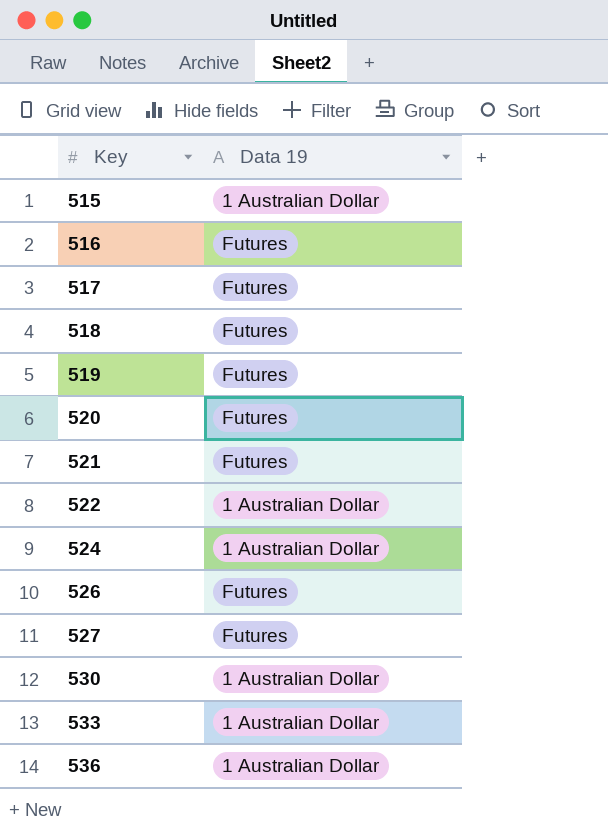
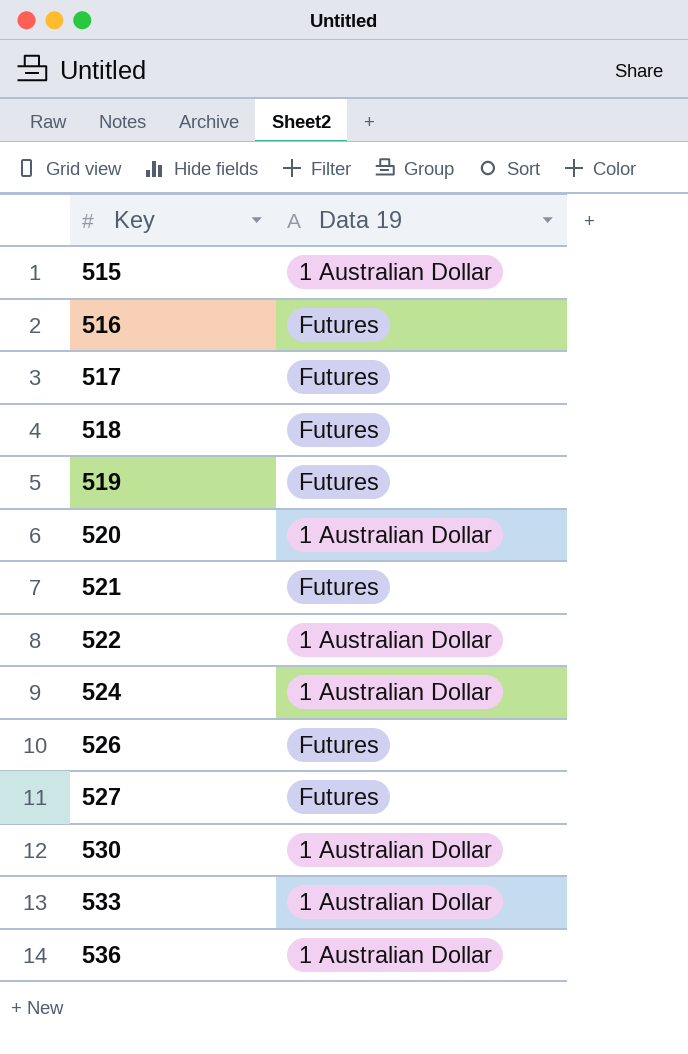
520 | Data 19: Futures -> 1 Australian Dollar

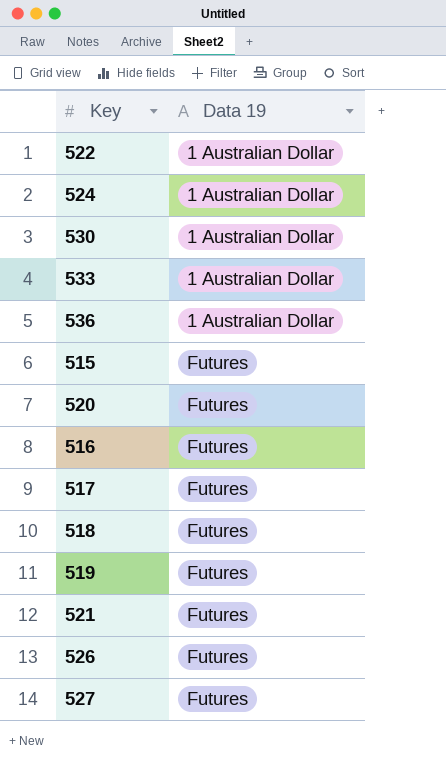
row order: Key ascending -> Data 19 ascending
515 | Data 19: 1 Australian Dollar -> Futures
520 | Data 19: 1 Australian Dollar -> Futures

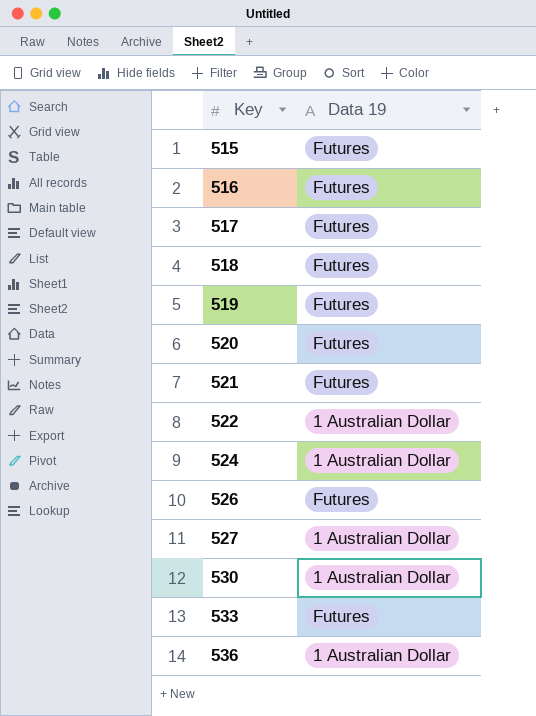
row order: Data 19 ascending -> Key ascending
527 | Data 19: Futures -> 1 Australian Dollar
533 | Data 19: 1 Australian Dollar -> Futures

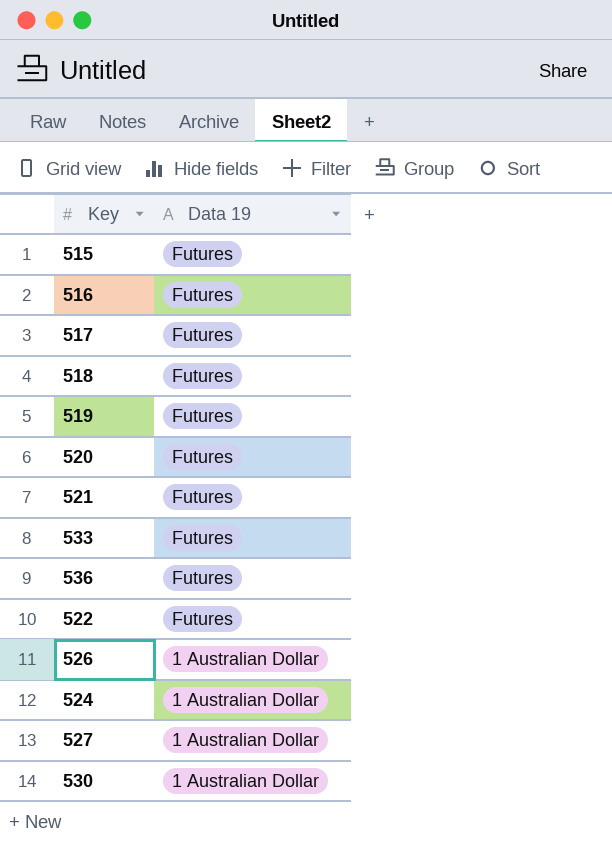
row order: Key ascending -> Data 19 descending
536 | Data 19: 1 Australian Dollar -> Futures
522 | Data 19: 1 Australian Dollar -> Futures
526 | Data 19: Futures -> 1 Australian Dollar

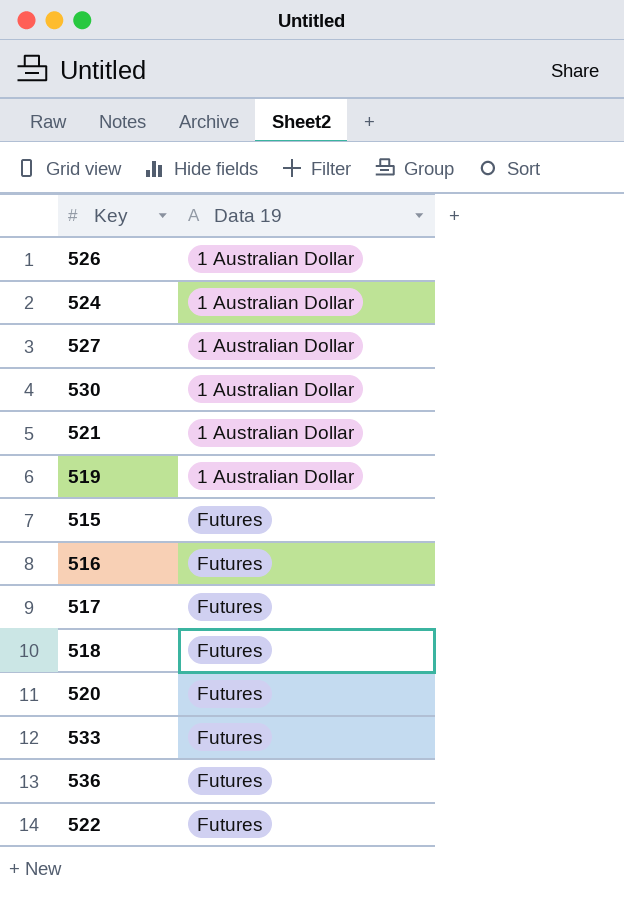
row order: Data 19 descending -> Data 19 ascending
521 | Data 19: Futures -> 1 Australian Dollar
519 | Data 19: Futures -> 1 Australian Dollar

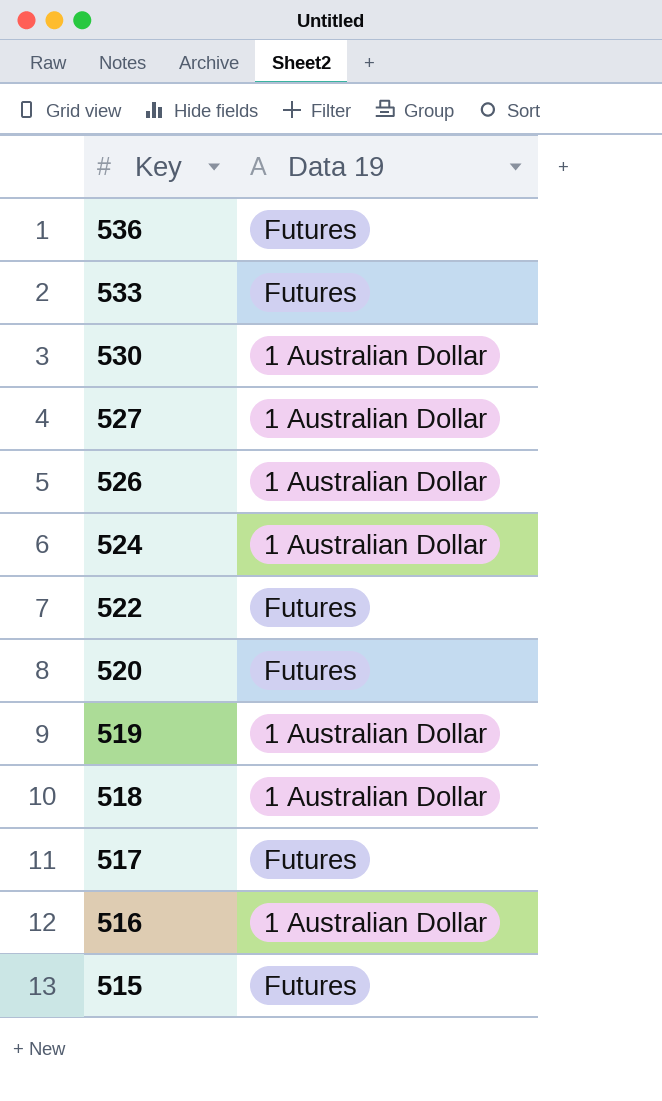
row order: Data 19 ascending -> Key descending
row 521: 1 Australian Dollar -> none
518 | Data 19: Futures -> 1 Australian Dollar
516 | Data 19: Futures -> 1 Australian Dollar

